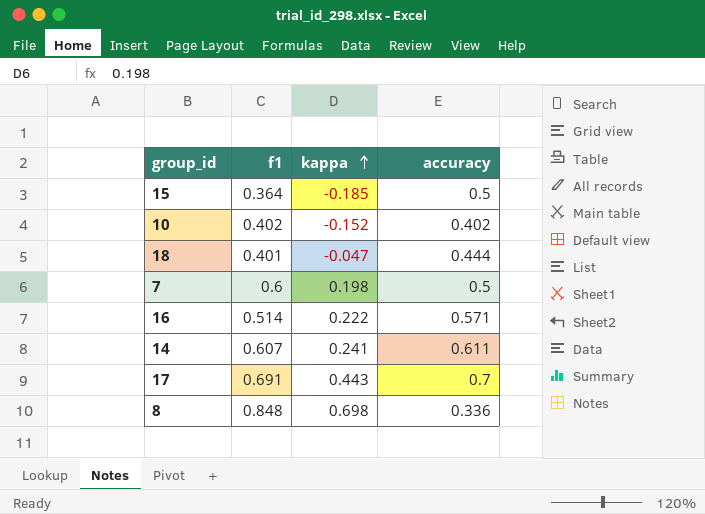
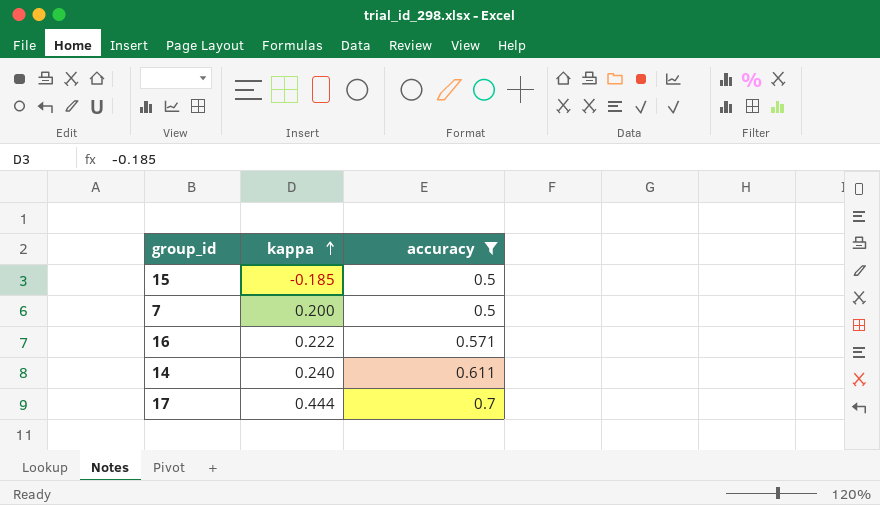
filter: none -> accuracy >= 0.5
column f1 | position: 2 -> none
7 | kappa: 0.198 -> 0.200
14 | kappa: 0.241 -> 0.240
17 | kappa: 0.443 -> 0.444

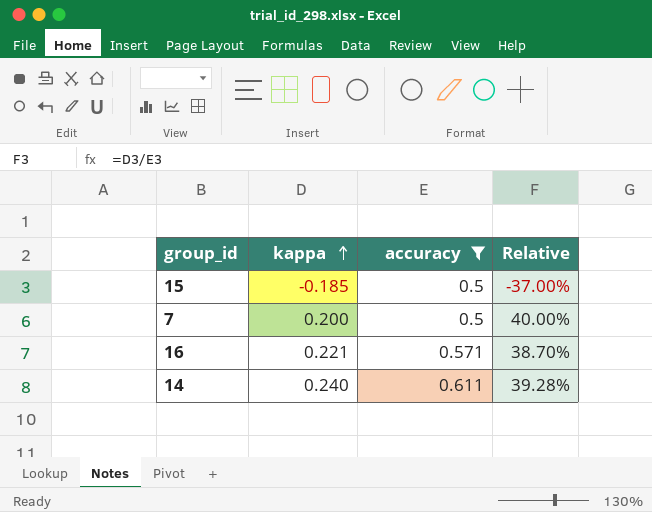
column Relative | formula: none -> [kappa] / [accuracy]
row 17: 0.444 | 0.7 -> none
16 | kappa: 0.222 -> 0.221

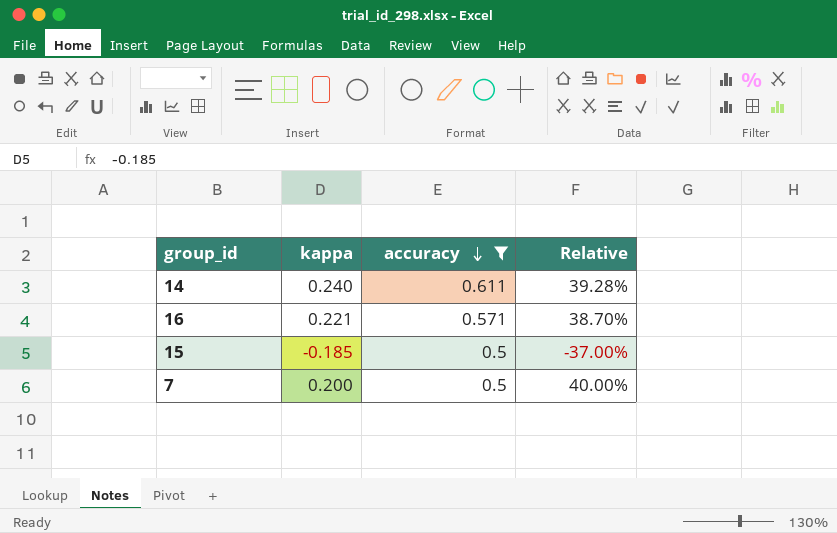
row order: kappa ascending -> accuracy descending

